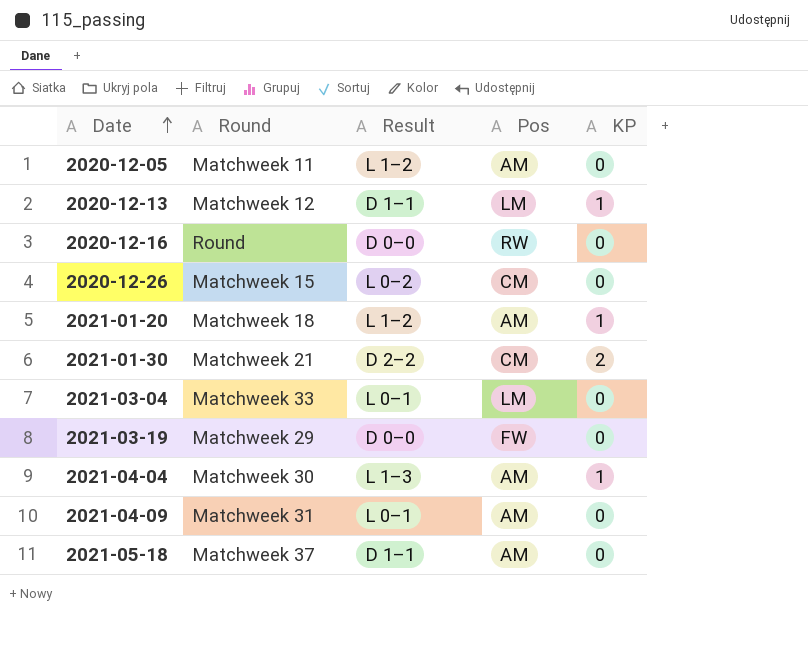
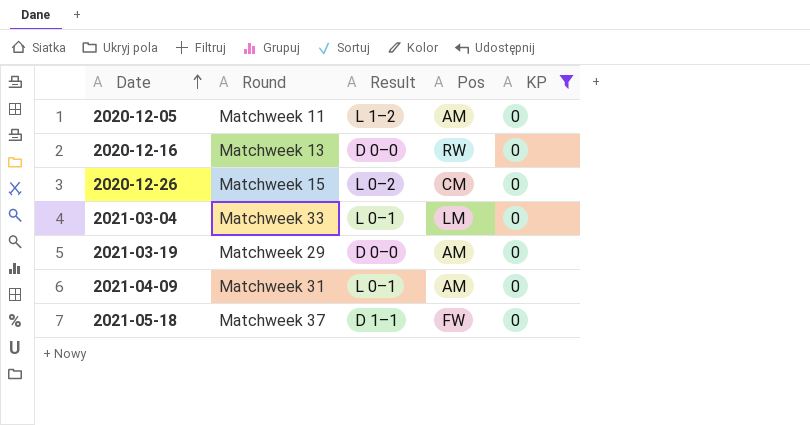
filter: none -> KP = 0
2020-12-16 | Round: Round -> Matchweek 13
2021-03-19 | Pos: FW -> AM
2021-05-18 | Pos: AM -> FW

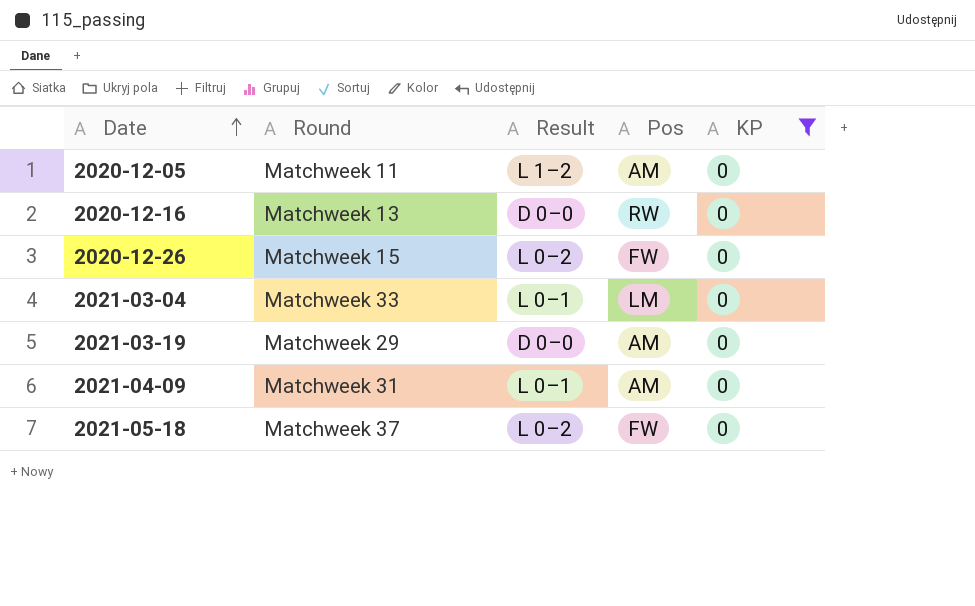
2020-12-26 | Pos: CM -> FW
2021-05-18 | Result: D 1–1 -> L 0–2

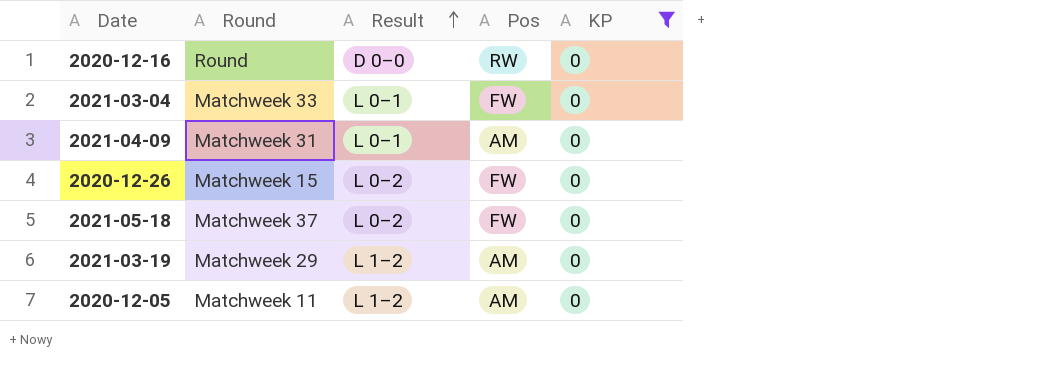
row order: Date ascending -> Result ascending
2020-12-16 | Round: Matchweek 13 -> Round
2021-03-04 | Pos: LM -> FW
2021-03-19 | Result: D 0–0 -> L 1–2

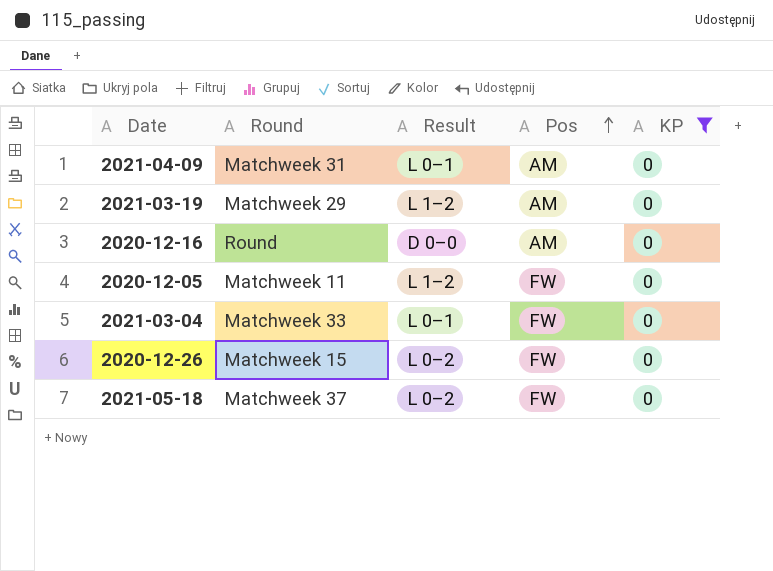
row order: Result ascending -> Pos ascending
2020-12-16 | Pos: RW -> AM
2020-12-05 | Pos: AM -> FW

